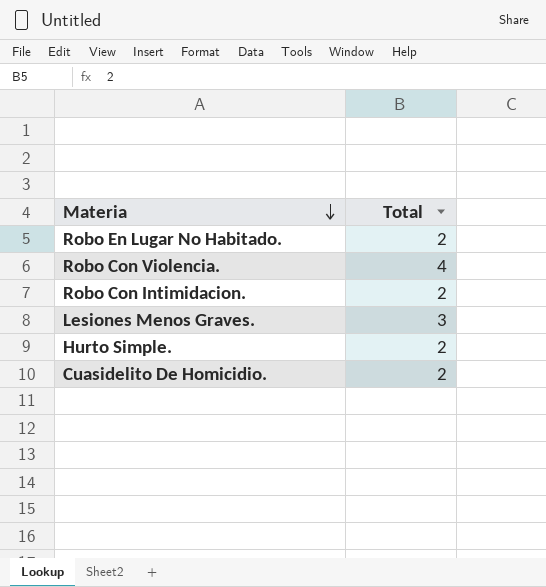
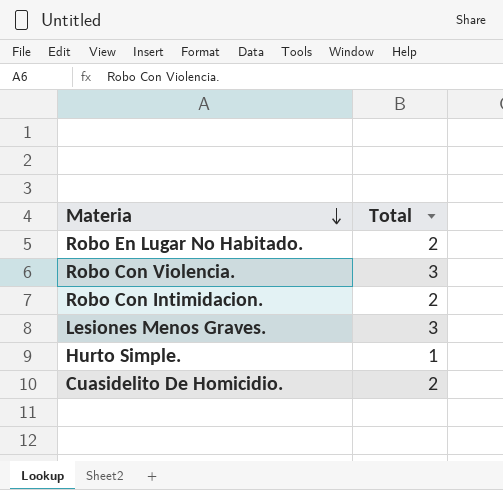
Robo Con Violencia. | Total: 4 -> 3
Hurto Simple. | Total: 2 -> 1

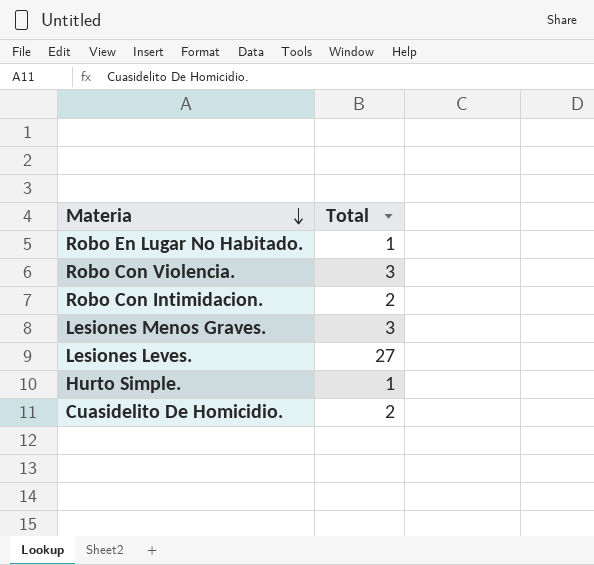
Robo En Lugar No Habitado. | Total: 2 -> 1
row Lesiones Leves.: none -> 27

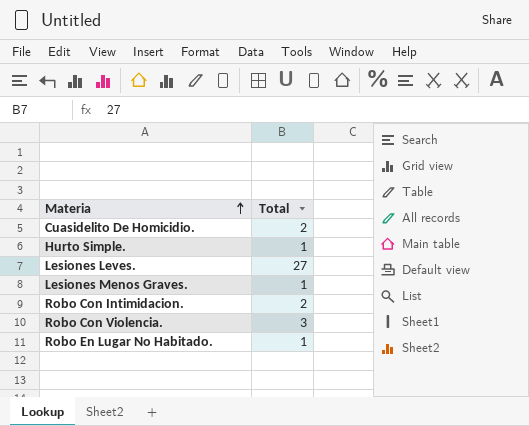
row order: Materia descending -> Materia ascending
Lesiones Menos Graves. | Total: 3 -> 1

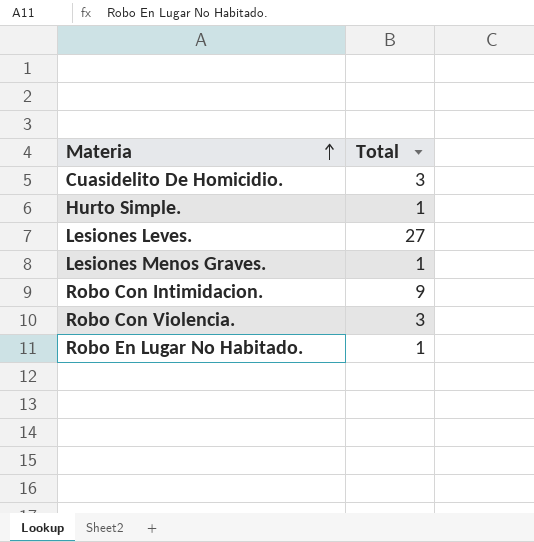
Cuasidelito De Homicidio. | Total: 2 -> 3
Robo Con Intimidacion. | Total: 2 -> 9

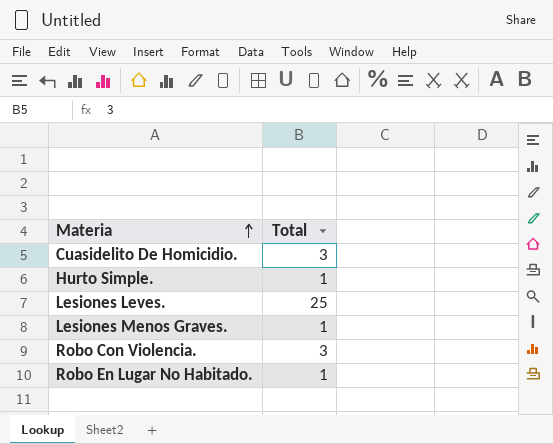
row Robo Con Intimidacion.: 9 -> none
Lesiones Leves. | Total: 27 -> 25

